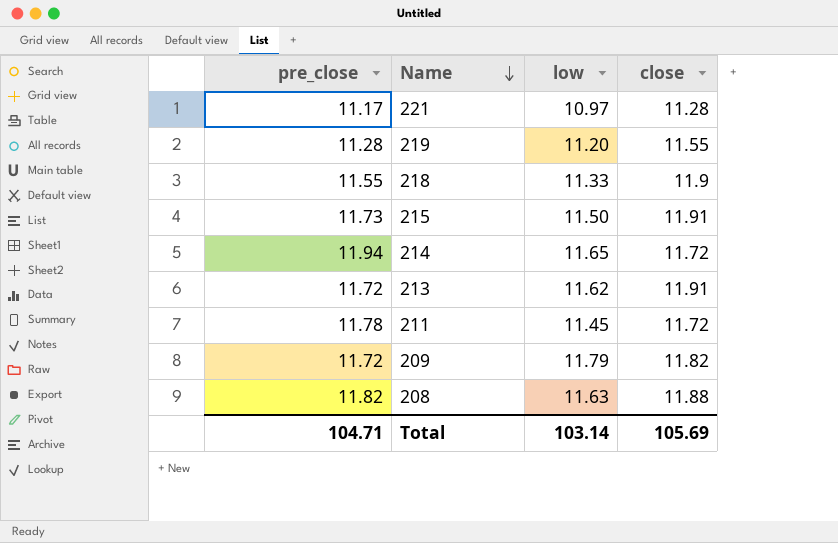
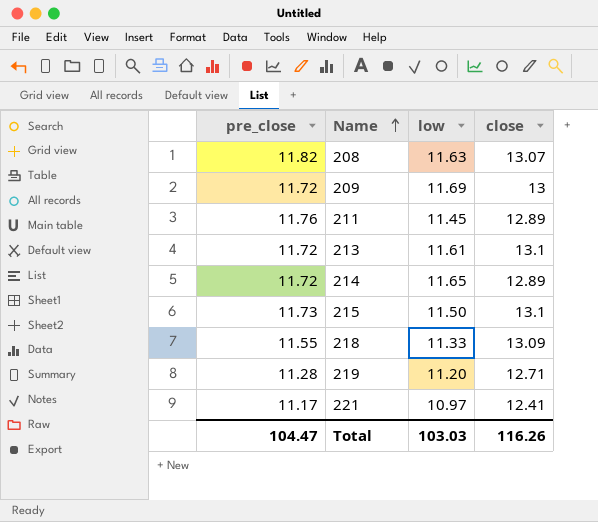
row order: Name descending -> Name ascending
208 | close: 11.88 -> 13.07
209 | low: 11.79 -> 11.69
209 | close: 11.82 -> 13
211 | pre_close: 11.78 -> 11.76
211 | close: 11.72 -> 12.89
213 | low: 11.62 -> 11.61
213 | close: 11.91 -> 13.1
214 | pre_close: 11.94 -> 11.72
214 | close: 11.72 -> 12.89
215 | close: 11.91 -> 13.1
218 | close: 11.9 -> 13.09
219 | close: 11.55 -> 12.71
221 | close: 11.28 -> 12.41
Total | pre_close: 104.71 -> 104.47
Total | low: 103.14 -> 103.03
Total | close: 105.69 -> 116.26

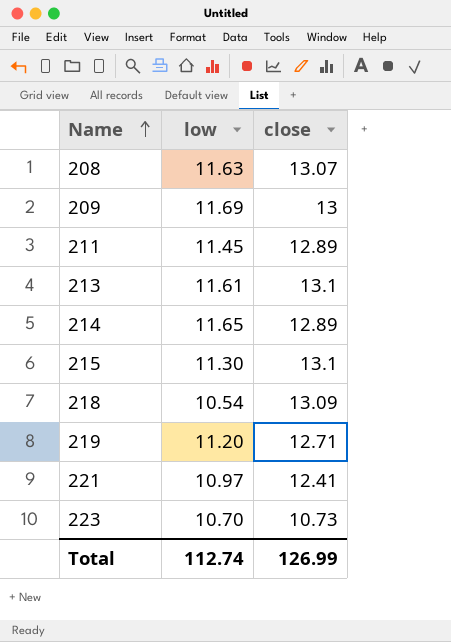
column pre_close | position: 1 -> none
215 | low: 11.50 -> 11.30
218 | low: 11.33 -> 10.54
row 223: none -> 10.70 | 10.73
Total | low: 103.03 -> 112.74
Total | close: 116.26 -> 126.99

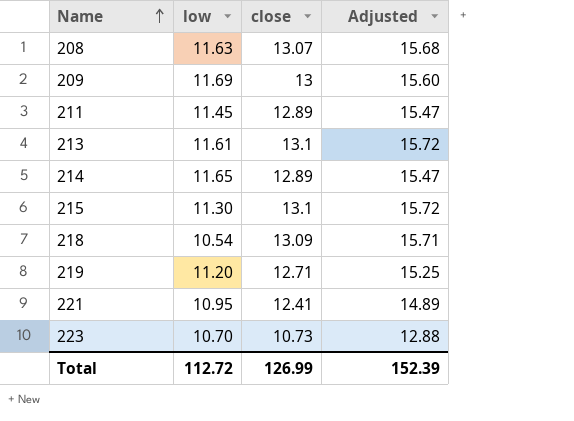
column Adjusted | formula: none -> [close] * 1.2
221 | low: 10.97 -> 10.95
Total | low: 112.74 -> 112.72

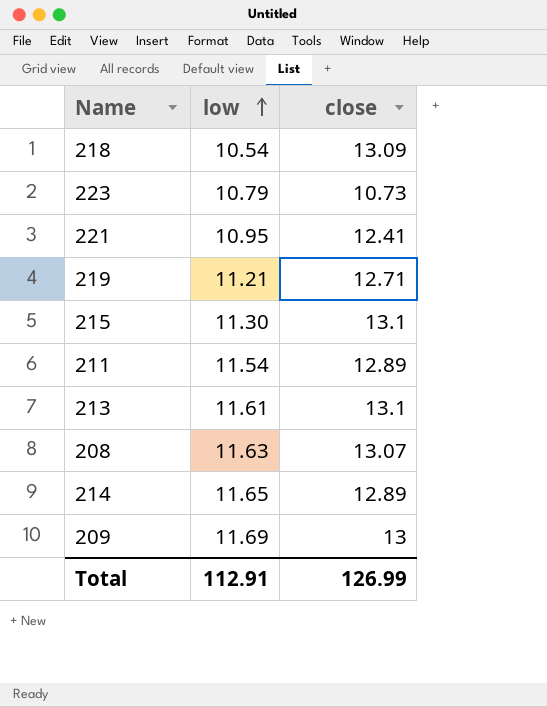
row order: Name ascending -> low ascending
column Adjusted | formula: [close] * 1.2 -> none
223 | low: 10.70 -> 10.79
219 | low: 11.20 -> 11.21
211 | low: 11.45 -> 11.54
Total | low: 112.72 -> 112.91

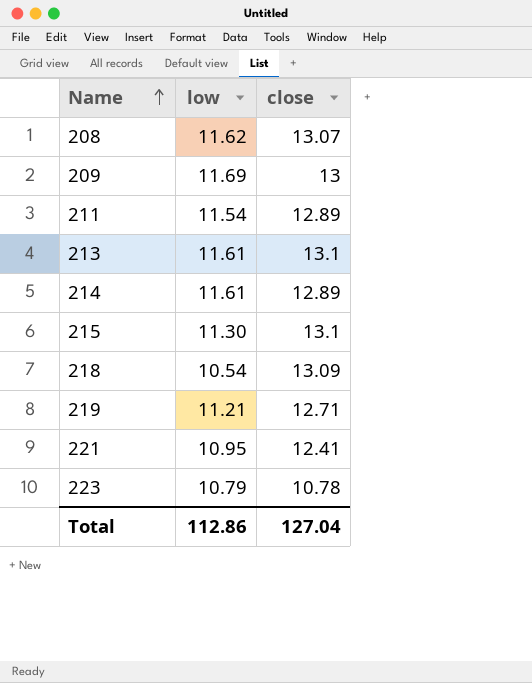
row order: low ascending -> Name ascending
208 | low: 11.63 -> 11.62
214 | low: 11.65 -> 11.61
223 | close: 10.73 -> 10.78
Total | low: 112.91 -> 112.86
Total | close: 126.99 -> 127.04

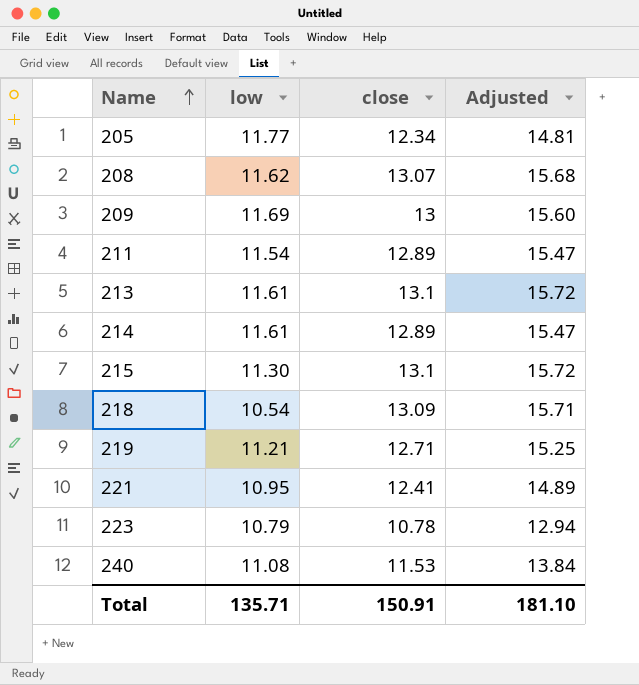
column Adjusted | formula: none -> [close] * 1.2
row 205: none -> 11.77 | 12.34 | 14.81
row 240: none -> 11.08 | 11.53 | 13.84
Total | low: 112.86 -> 135.71
Total | close: 127.04 -> 150.91

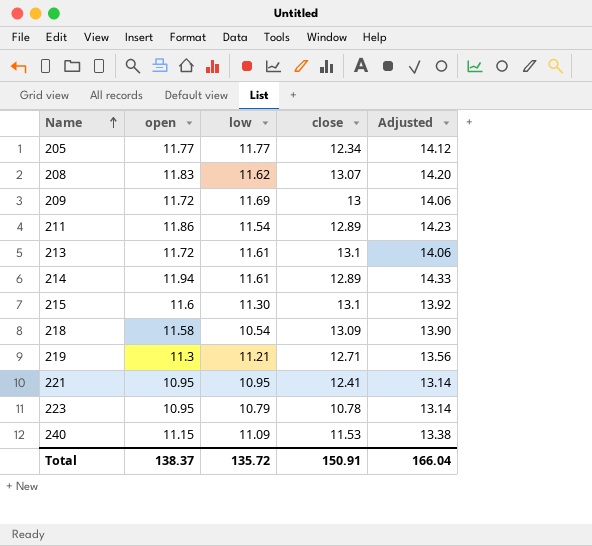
column open | position: none -> 2
column Adjusted | formula: [close] * 1.2 -> [open] * 1.2
240 | low: 11.08 -> 11.09
Total | low: 135.71 -> 135.72
Total | Adjusted: 181.10 -> 166.04

